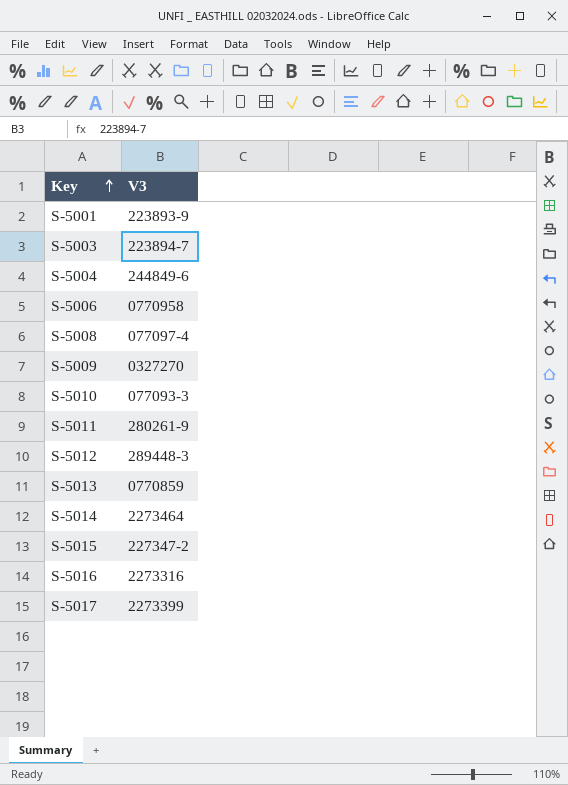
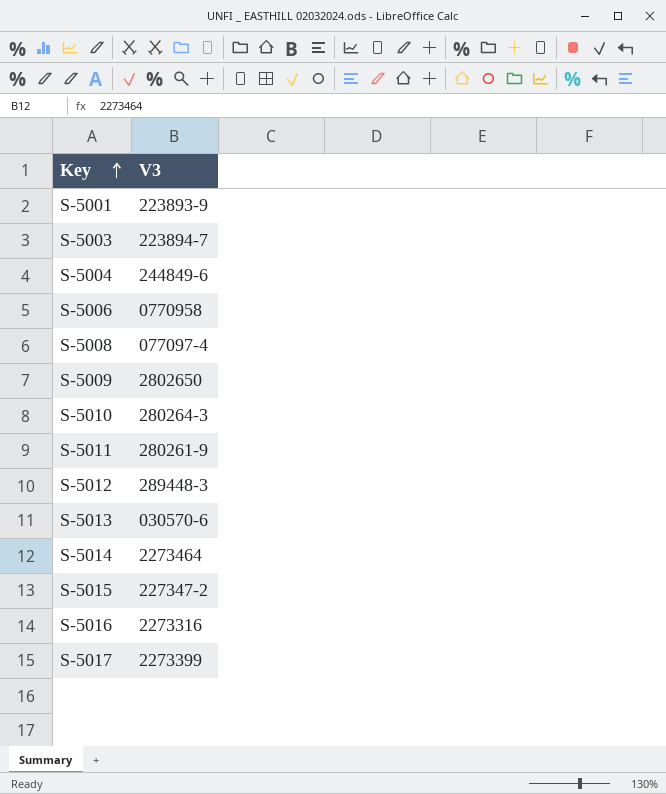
S-5009 | V3: 0327270 -> 2802650
S-5010 | V3: 077093-3 -> 280264-3
S-5013 | V3: 0770859 -> 030570-6

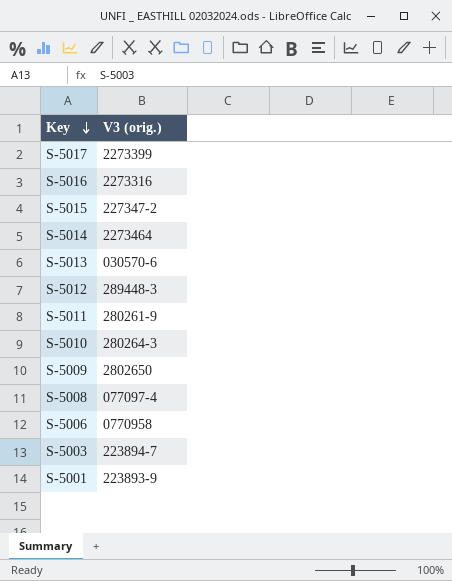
row order: Key ascending -> Key descending
column name: V3 -> V3 (orig.)
row S-5004: 244849-6 -> none

